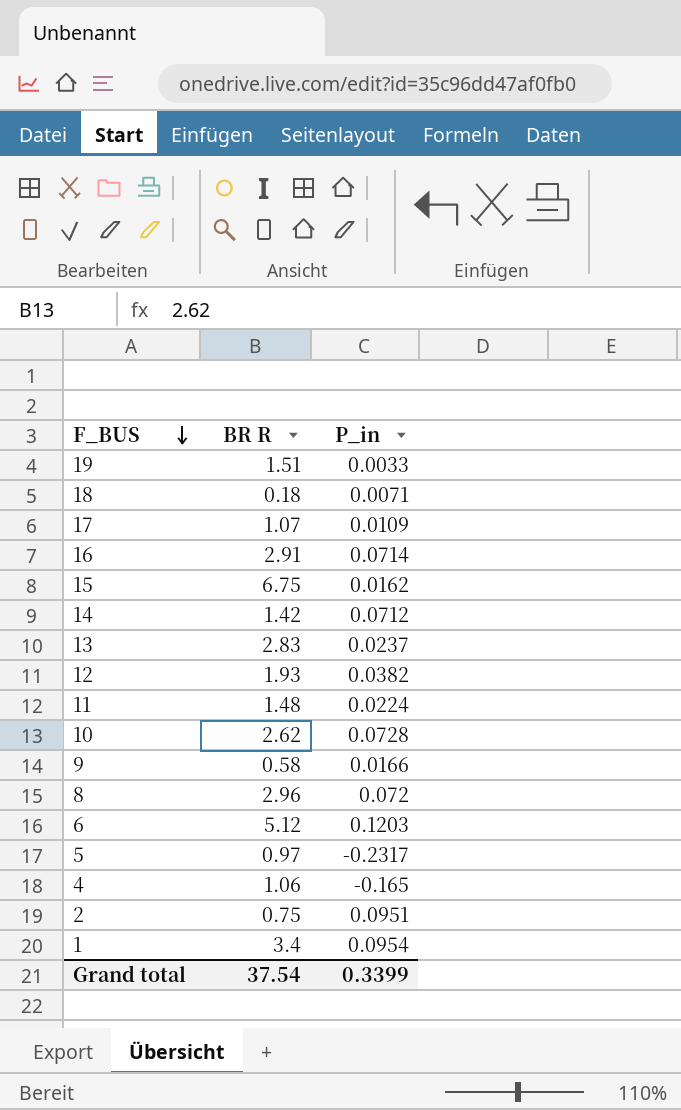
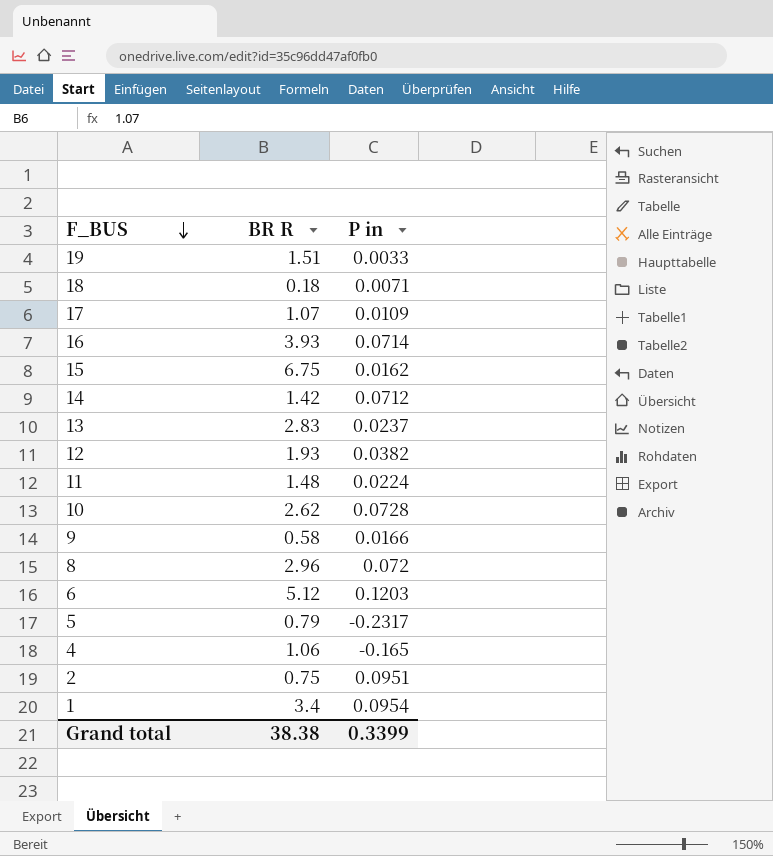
column name: P_in -> P in
16 | BR R: 2.91 -> 3.93
5 | BR R: 0.97 -> 0.79
Grand total | BR R: 37.54 -> 38.38

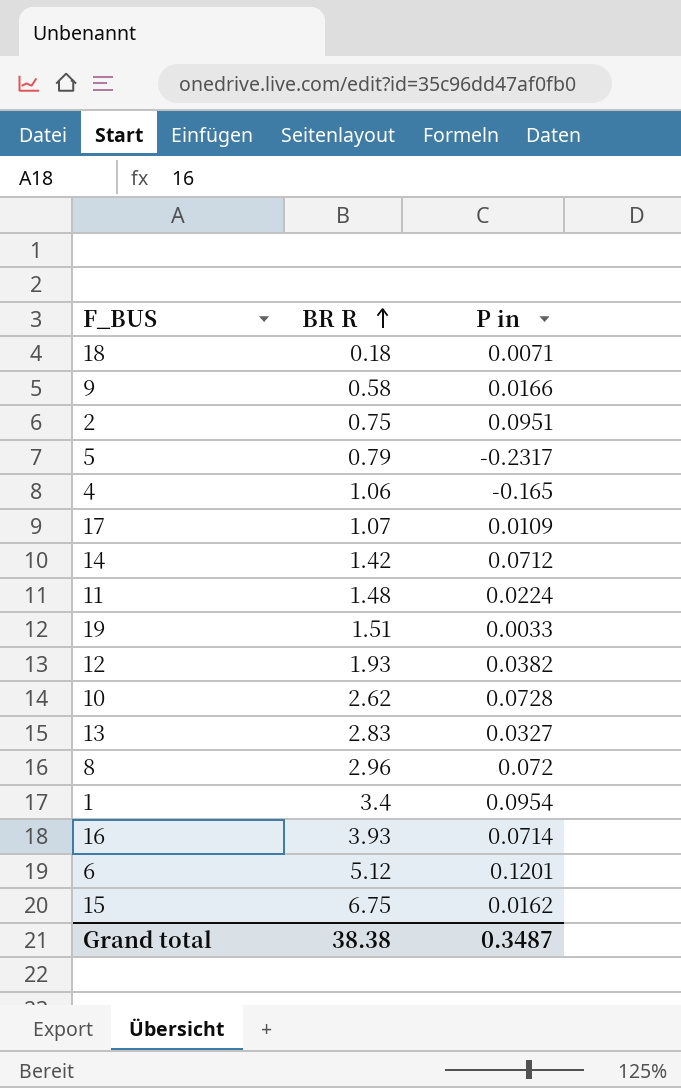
row order: F_BUS descending -> BR R ascending
13 | P in: 0.0237 -> 0.0327
6 | P in: 0.1203 -> 0.1201
Grand total | P in: 0.3399 -> 0.3487

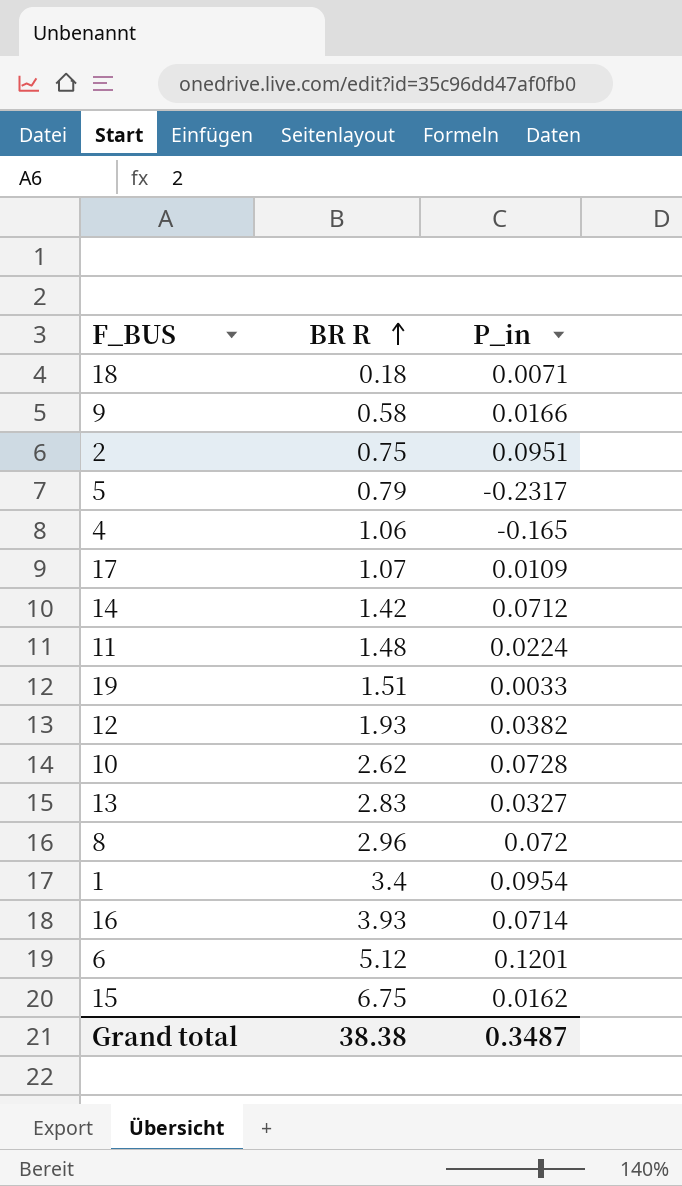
column name: P in -> P_in

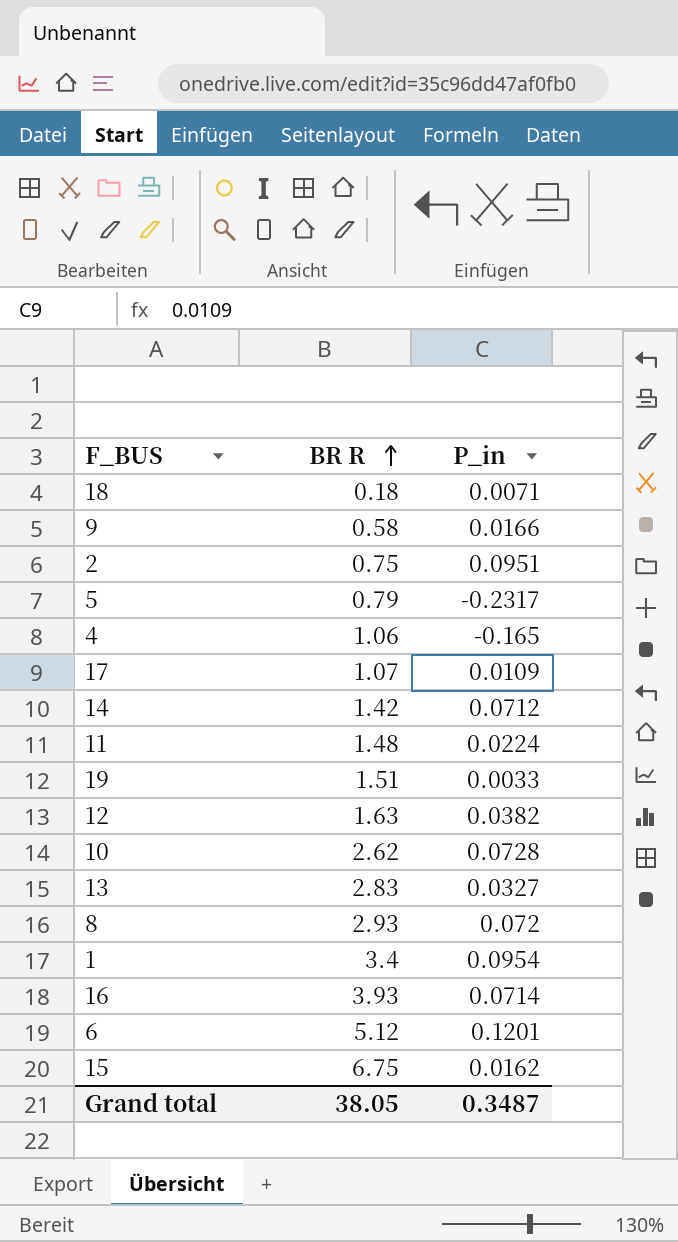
12 | BR R: 1.93 -> 1.63
8 | BR R: 2.96 -> 2.93
Grand total | BR R: 38.38 -> 38.05

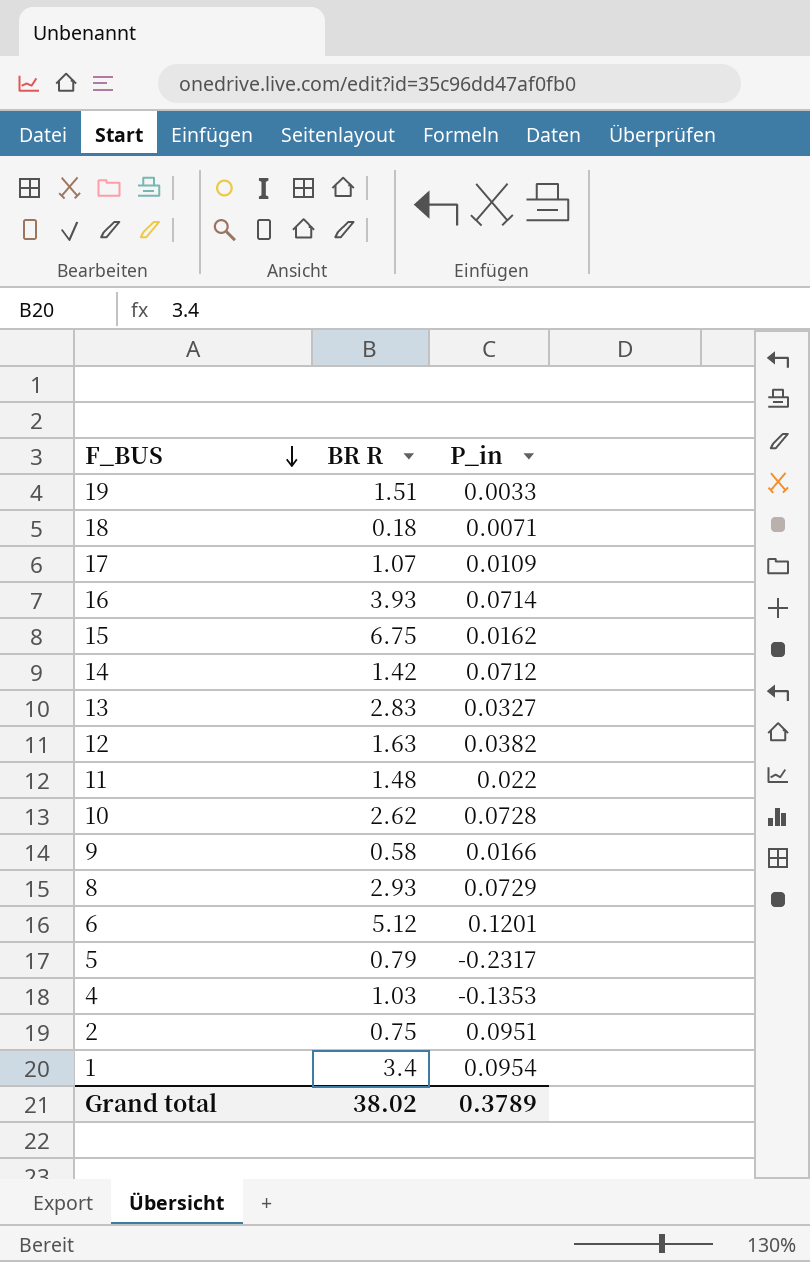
row order: BR R ascending -> F_BUS descending
11 | P_in: 0.0224 -> 0.022
8 | P_in: 0.072 -> 0.0729
4 | BR R: 1.06 -> 1.03
4 | P_in: -0.165 -> -0.1353
Grand total | BR R: 38.05 -> 38.02
Grand total | P_in: 0.3487 -> 0.3789

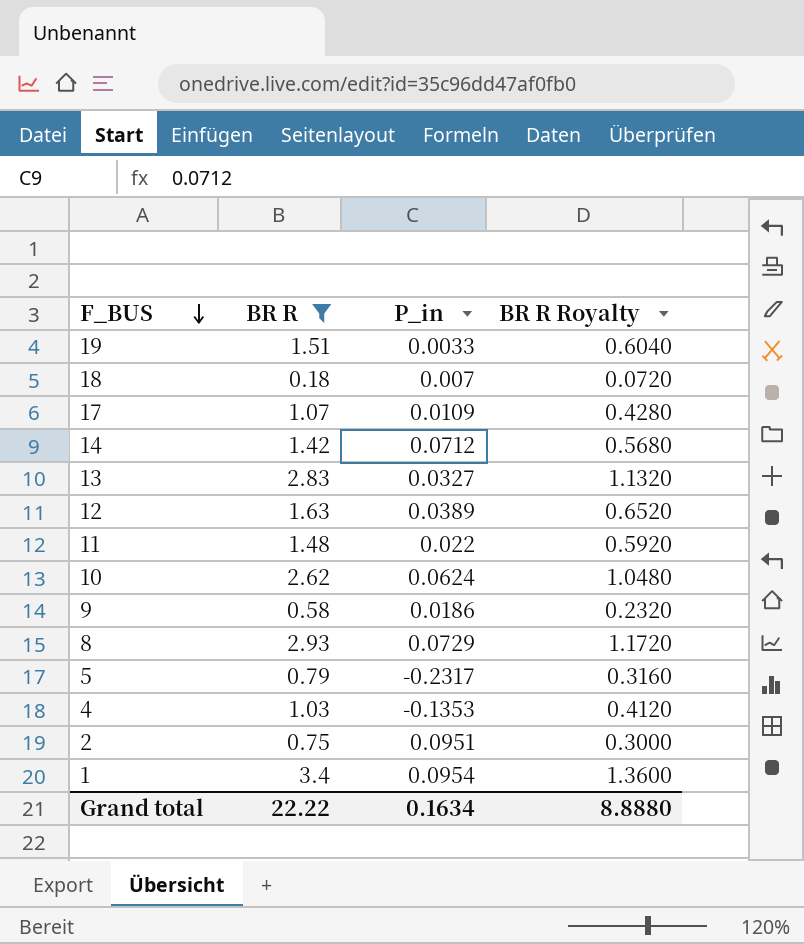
filter: none -> BR R <= 3.4
column BR R Royalty | formula: none -> [BR R] * 0.4
18 | P_in: 0.0071 -> 0.007
12 | P_in: 0.0382 -> 0.0389
10 | P_in: 0.0728 -> 0.0624
9 | P_in: 0.0166 -> 0.0186
Grand total | BR R: 38.02 -> 22.22
Grand total | P_in: 0.3789 -> 0.1634

